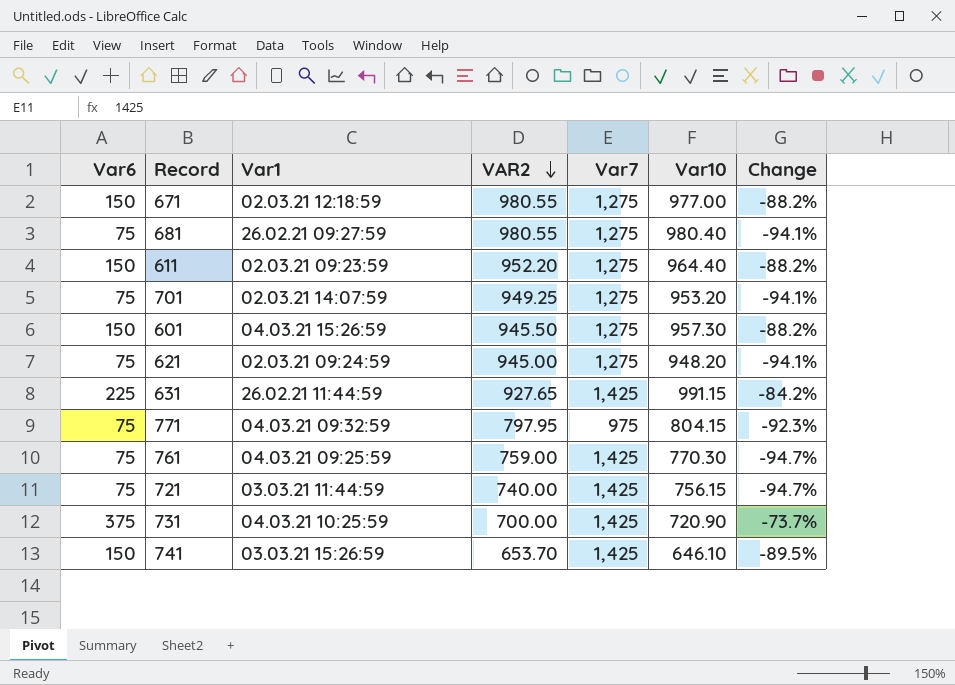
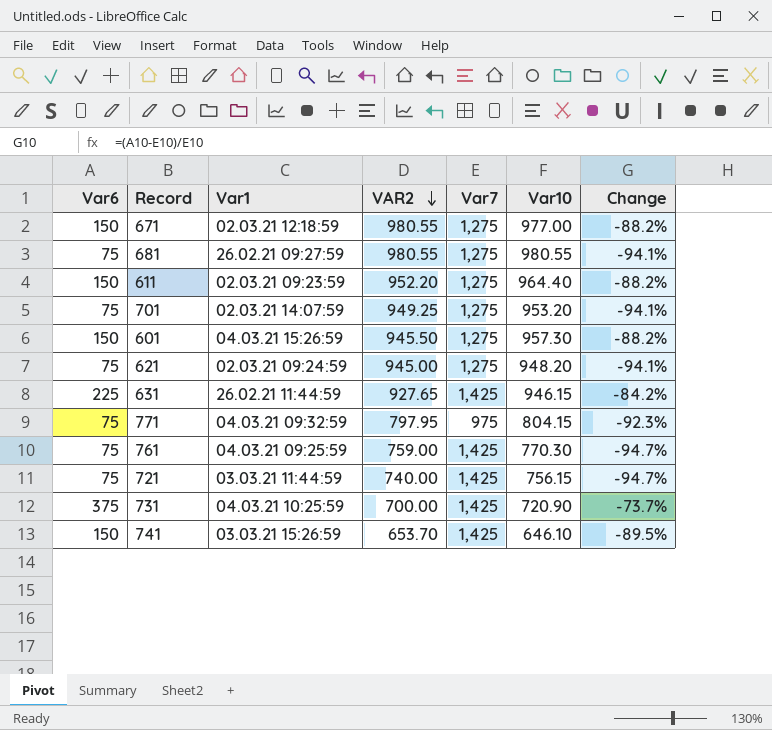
681 | Var10: 980.40 -> 980.55
631 | Var10: 991.15 -> 946.15

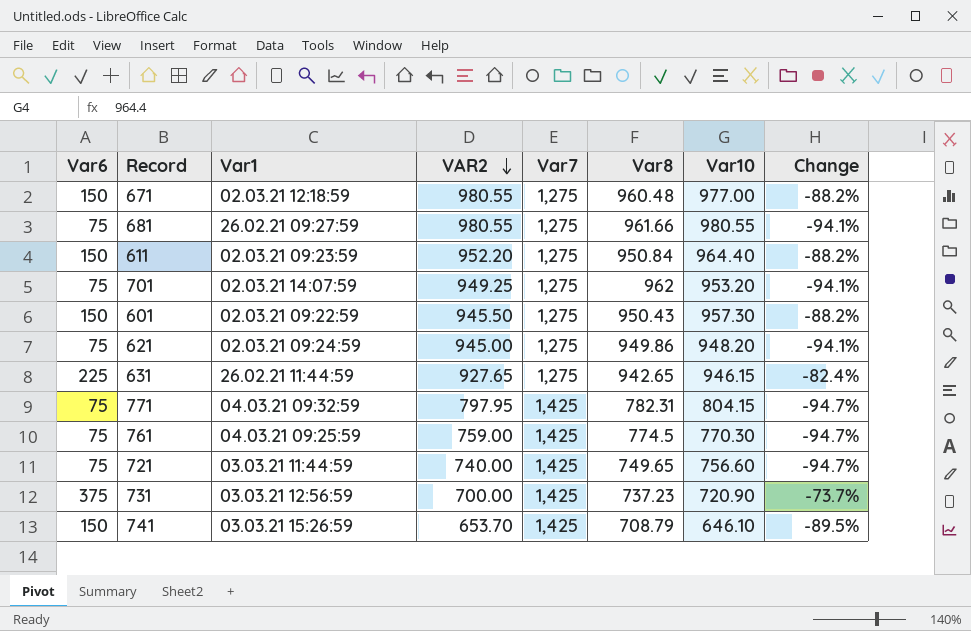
column Var8 | position: none -> 6
601 | Var1: 04.03.21 15:26:59 -> 02.03.21 09:22:59
631 | Var7: 1,425 -> 1,275
631 | Change: -84.2% -> -82.4%
771 | Var7: 975 -> 1,425
771 | Change: -92.3% -> -94.7%
721 | Var10: 756.15 -> 756.60
731 | Var1: 04.03.21 10:25:59 -> 03.03.21 12:56:59

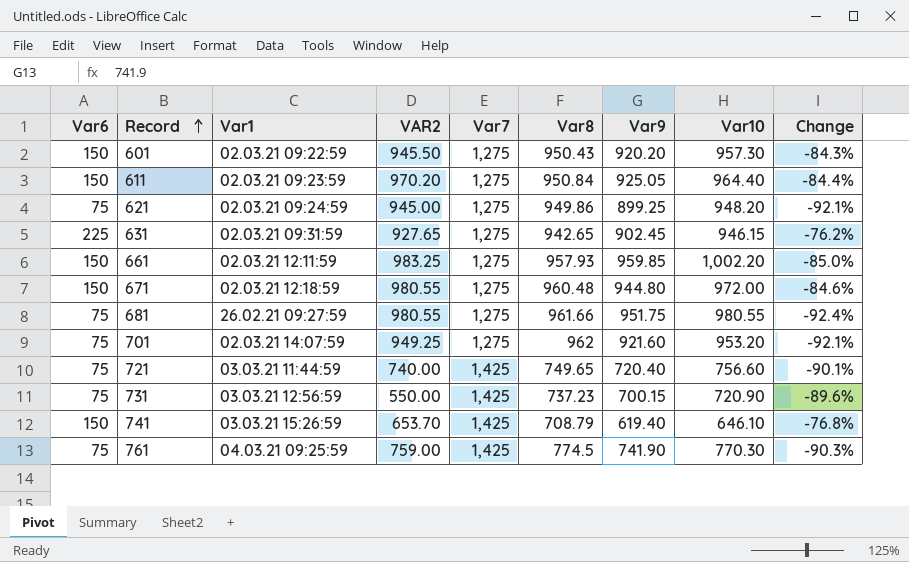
row order: VAR2 descending -> Record ascending
column Var9 | position: none -> 7
column Change | formula: ([Var6] - [Var7]) / [Var7] -> ([Var6] - [Var10]) / [Var10]
row 771: 75 | 04.03.21 09:32:59 | 797.95 | 1,425 | 782.31 | 804.15 | -94.7% -> none
611 | VAR2: 952.20 -> 970.20
631 | Var1: 26.02.21 11:44:59 -> 02.03.21 09:31:59
row 661: none -> 150 | 02.03.21 12:11:59 | 983.25 | 1,275 | 957.93 | 959.85 | 1,002.20 | -85.0%
671 | Var10: 977.00 -> 972.00
731 | Var6: 375 -> 75
731 | VAR2: 700.00 -> 550.00

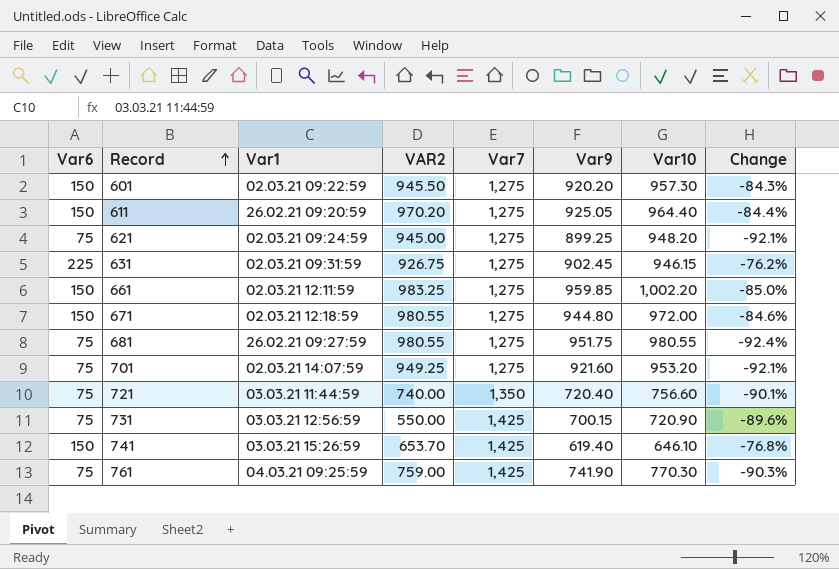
column Var8 | position: 6 -> none
611 | Var1: 02.03.21 09:23:59 -> 26.02.21 09:20:59
631 | VAR2: 927.65 -> 926.75
721 | Var7: 1,425 -> 1,350

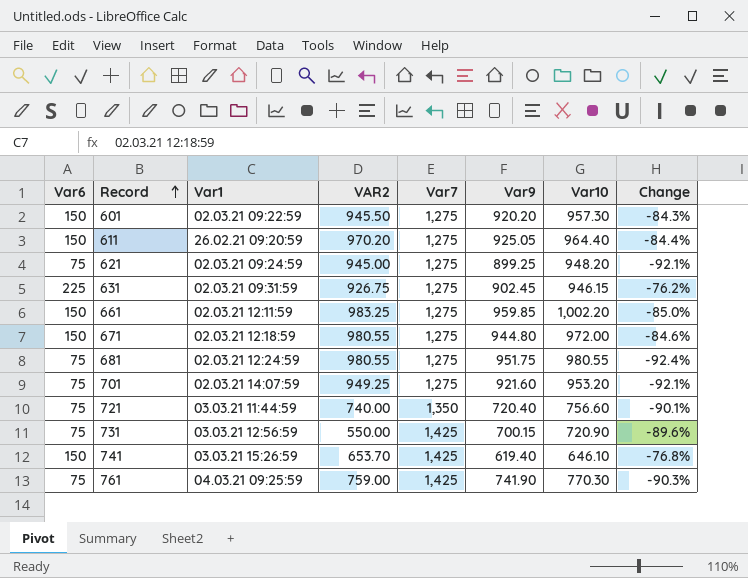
681 | Var1: 26.02.21 09:27:59 -> 02.03.21 12:24:59

